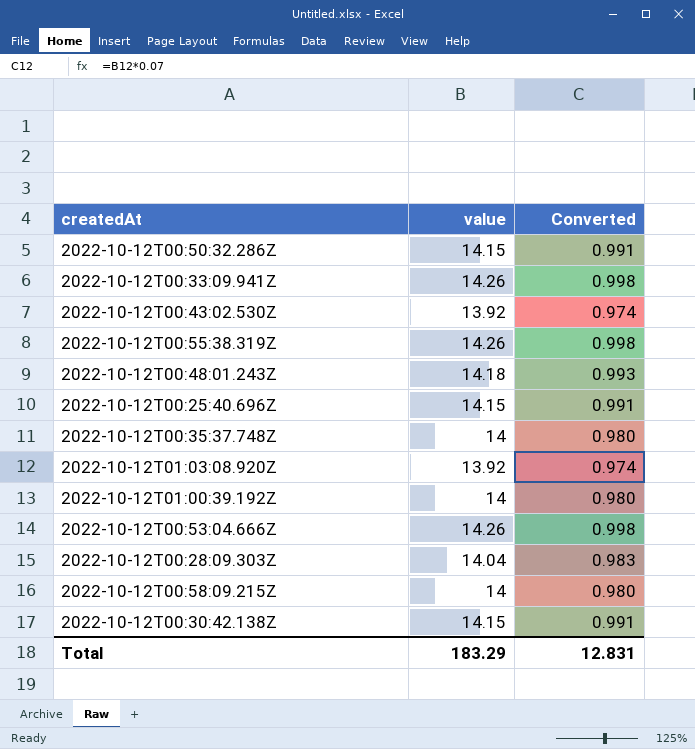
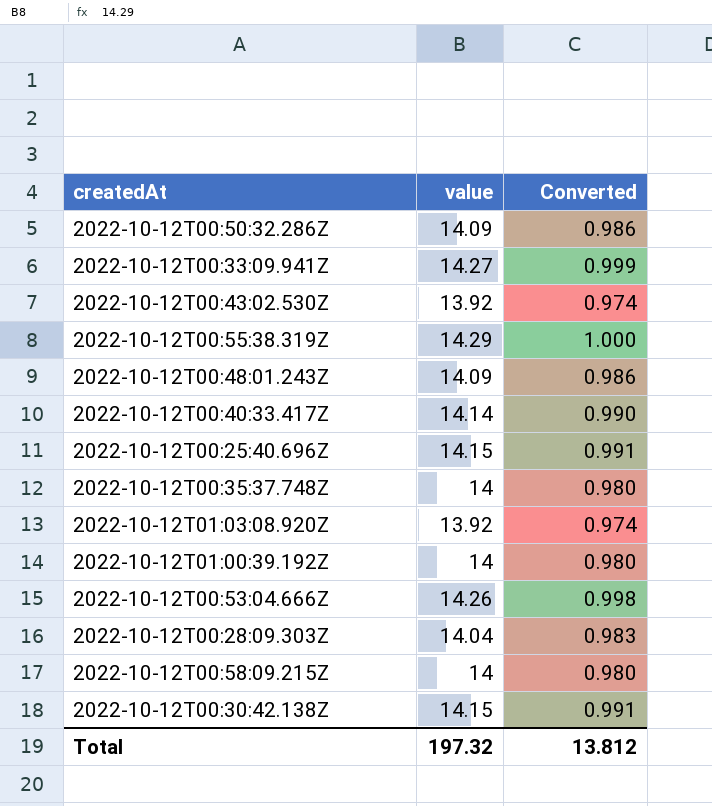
2022-10-12T00:50:32.286Z | value: 14.15 -> 14.09
2022-10-12T00:50:32.286Z | Converted: 0.991 -> 0.986
2022-10-12T00:33:09.941Z | value: 14.26 -> 14.27
2022-10-12T00:33:09.941Z | Converted: 0.998 -> 0.999
2022-10-12T00:55:38.319Z | value: 14.26 -> 14.29
2022-10-12T00:55:38.319Z | Converted: 0.998 -> 1.000
2022-10-12T00:48:01.243Z | value: 14.18 -> 14.09
2022-10-12T00:48:01.243Z | Converted: 0.993 -> 0.986
row 2022-10-12T00:40:33.417Z: none -> 14.14 | 0.990
Total | value: 183.29 -> 197.32
Total | Converted: 12.831 -> 13.812

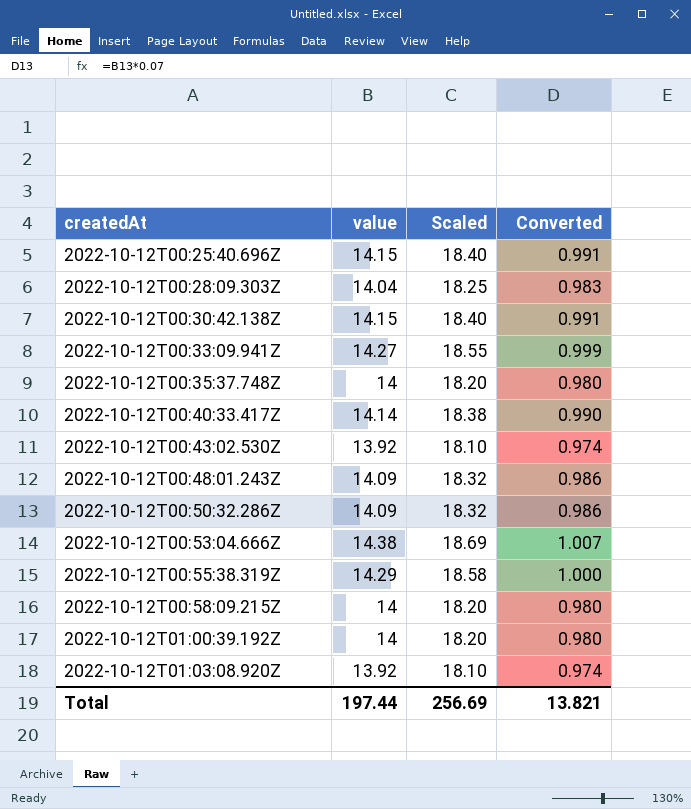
row order: none -> createdAt ascending
column Scaled | formula: none -> [value] * 1.3
2022-10-12T00:53:04.666Z | value: 14.26 -> 14.38
2022-10-12T00:53:04.666Z | Converted: 0.998 -> 1.007
Total | value: 197.32 -> 197.44
Total | Converted: 13.812 -> 13.821

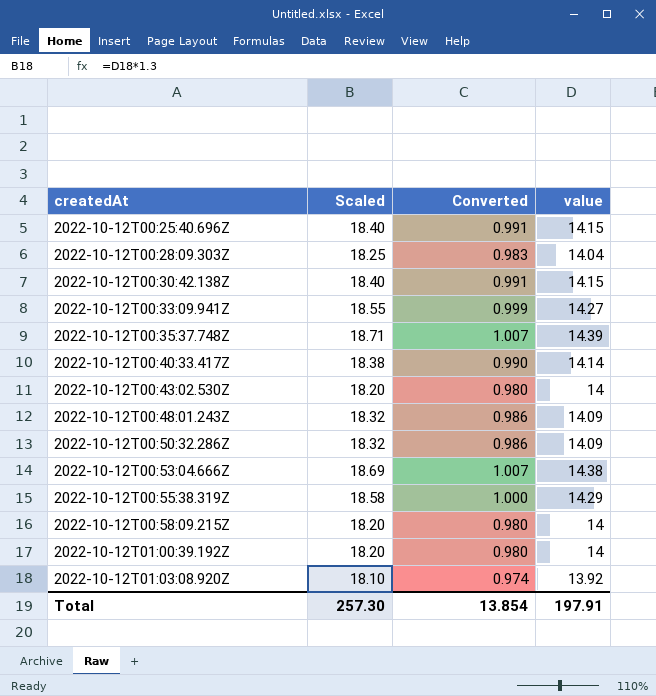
column value | position: 2 -> 4
2022-10-12T00:35:37.748Z | Scaled: 18.20 -> 18.71
2022-10-12T00:35:37.748Z | Converted: 0.980 -> 1.007
2022-10-12T00:35:37.748Z | value: 14 -> 14.39
2022-10-12T00:43:02.530Z | Scaled: 18.10 -> 18.20
2022-10-12T00:43:02.530Z | Converted: 0.974 -> 0.980
2022-10-12T00:43:02.530Z | value: 13.92 -> 14
Total | Scaled: 256.69 -> 257.30
Total | Converted: 13.821 -> 13.854
Total | value: 197.44 -> 197.91

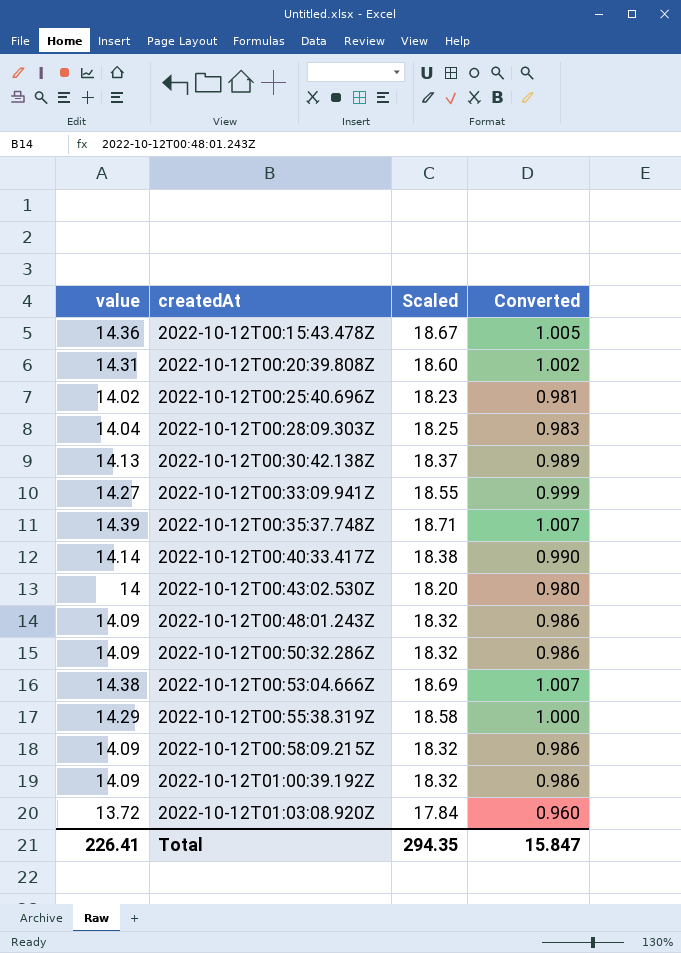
column value | position: 4 -> 1
row 2022-10-12T00:15:43.478Z: none -> 14.36 | 18.67 | 1.005
row 2022-10-12T00:20:39.808Z: none -> 14.31 | 18.60 | 1.002
2022-10-12T00:25:40.696Z | value: 14.15 -> 14.02
2022-10-12T00:25:40.696Z | Scaled: 18.40 -> 18.23
2022-10-12T00:25:40.696Z | Converted: 0.991 -> 0.981
2022-10-12T00:30:42.138Z | value: 14.15 -> 14.13
2022-10-12T00:30:42.138Z | Scaled: 18.40 -> 18.37
2022-10-12T00:30:42.138Z | Converted: 0.991 -> 0.989
2022-10-12T00:58:09.215Z | value: 14 -> 14.09
2022-10-12T00:58:09.215Z | Scaled: 18.20 -> 18.32
2022-10-12T00:58:09.215Z | Converted: 0.980 -> 0.986
2022-10-12T01:00:39.192Z | value: 14 -> 14.09
2022-10-12T01:00:39.192Z | Scaled: 18.20 -> 18.32
2022-10-12T01:00:39.192Z | Converted: 0.980 -> 0.986
2022-10-12T01:03:08.920Z | value: 13.92 -> 13.72
2022-10-12T01:03:08.920Z | Scaled: 18.10 -> 17.84
2022-10-12T01:03:08.920Z | Converted: 0.974 -> 0.960
Total | value: 197.91 -> 226.41
Total | Scaled: 257.30 -> 294.35
Total | Converted: 13.854 -> 15.847

